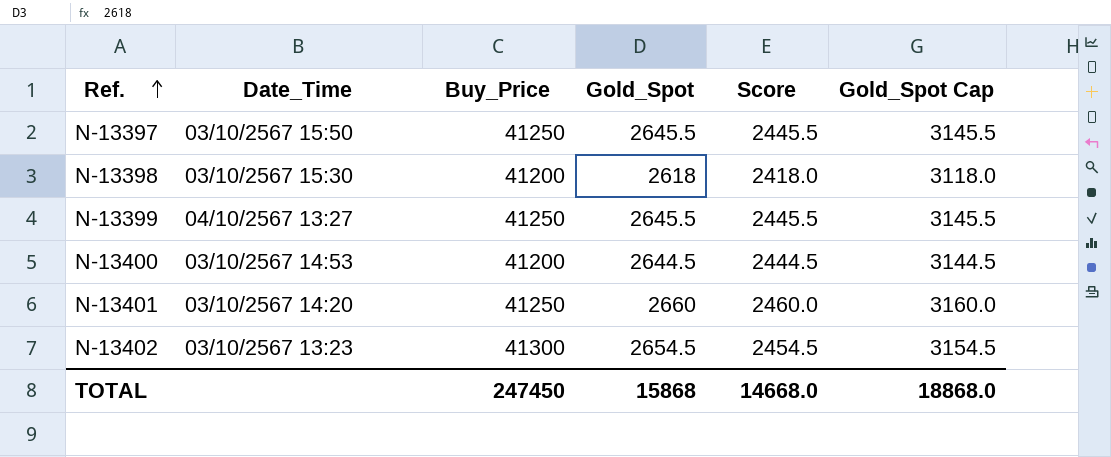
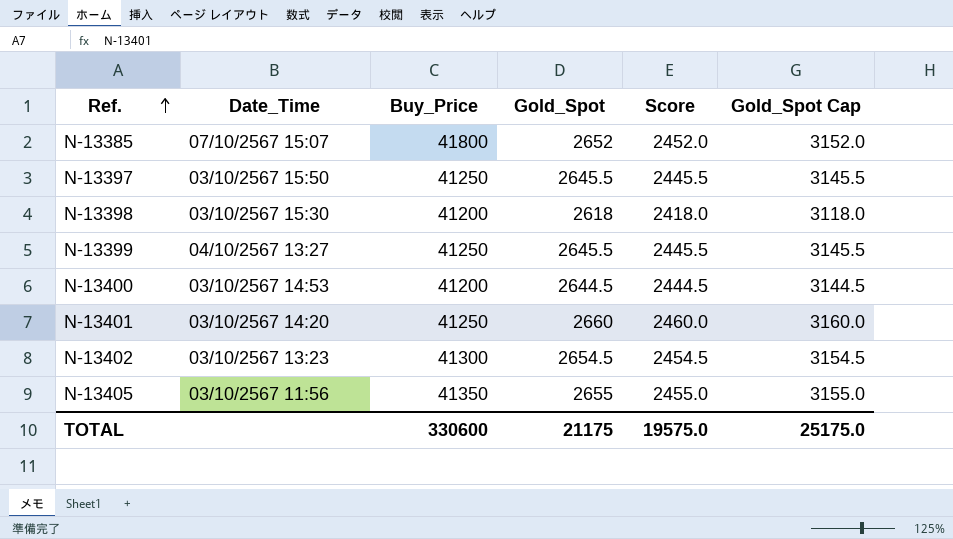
row N-13385: none -> 07/10/2567 15:07 | 41800 | 2652 | 2452.0 | 3152.0
row N-13405: none -> 03/10/2567 11:56 | 41350 | 2655 | 2455.0 | 3155.0
TOTAL | Buy_Price: 247450 -> 330600
TOTAL | Gold_Spot: 15868 -> 21175
TOTAL | Score: 14668.0 -> 19575.0
TOTAL | Gold_Spot Cap: 18868.0 -> 25175.0

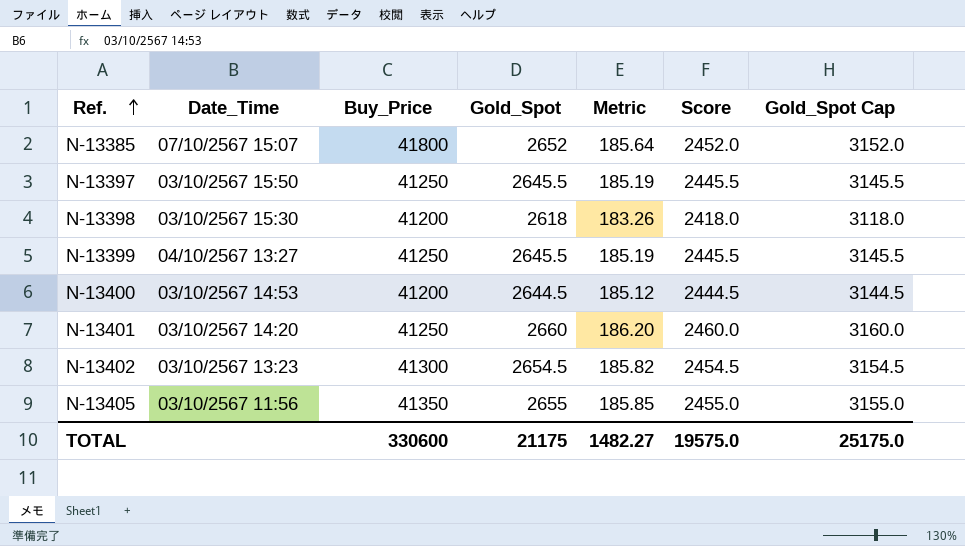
column Metric | formula: none -> [Gold_Spot] * 0.07

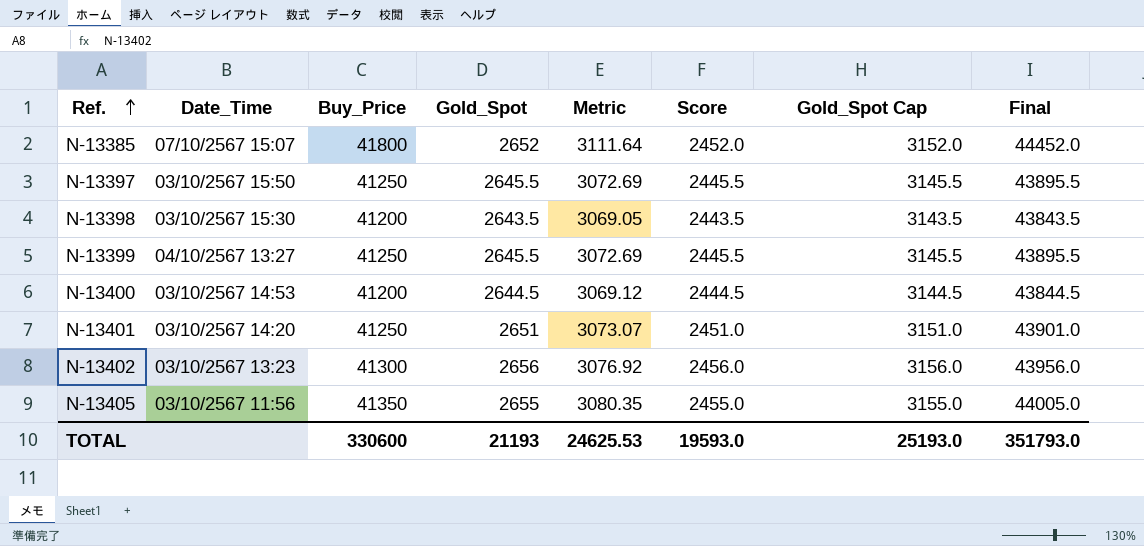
column Metric | formula: [Gold_Spot] * 0.07 -> [Final] * 0.07
column Final | formula: none -> [Buy_Price] + [Gold_Spot]
N-13398 | Gold_Spot: 2618 -> 2643.5
N-13398 | Score: 2418.0 -> 2443.5
N-13398 | Gold_Spot Cap: 3118.0 -> 3143.5
N-13401 | Gold_Spot: 2660 -> 2651
N-13401 | Score: 2460.0 -> 2451.0
N-13401 | Gold_Spot Cap: 3160.0 -> 3151.0
N-13402 | Gold_Spot: 2654.5 -> 2656
N-13402 | Score: 2454.5 -> 2456.0
N-13402 | Gold_Spot Cap: 3154.5 -> 3156.0
TOTAL | Gold_Spot: 21175 -> 21193
TOTAL | Metric: 1482.27 -> 24625.53
TOTAL | Score: 19575.0 -> 19593.0
TOTAL | Gold_Spot Cap: 25175.0 -> 25193.0

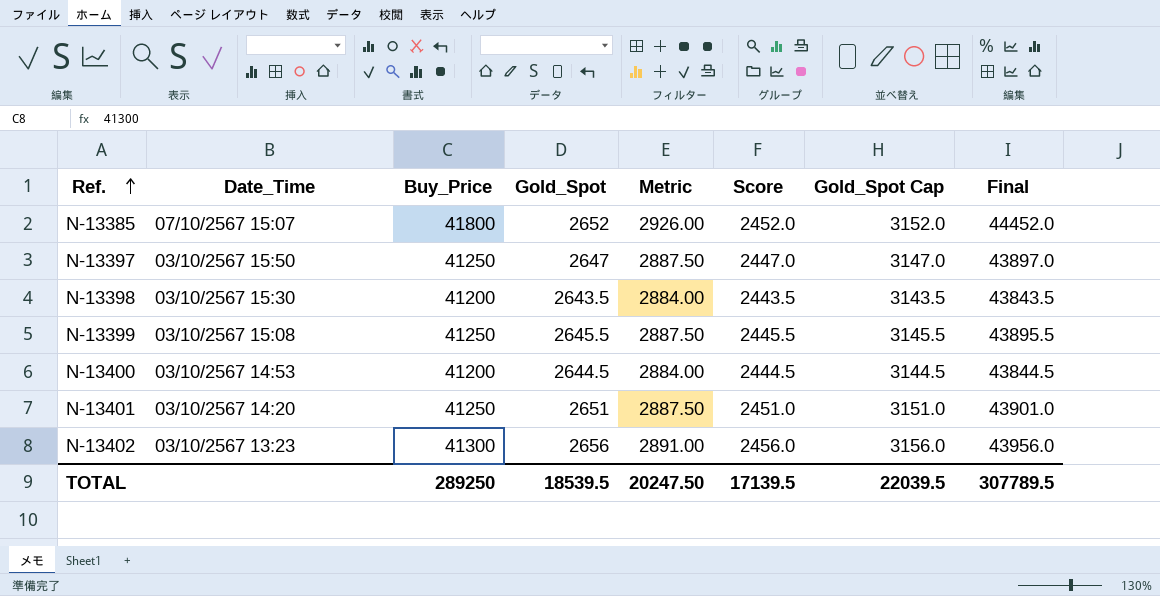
column Metric | formula: [Final] * 0.07 -> [Buy_Price] * 0.07
row N-13405: 03/10/2567 11:56 | 41350 | 2655 | 3080.35 | 2455.0 | 3155.0 | 44005.0 -> none
N-13397 | Gold_Spot: 2645.5 -> 2647
N-13397 | Score: 2445.5 -> 2447.0
N-13397 | Gold_Spot Cap: 3145.5 -> 3147.0
N-13397 | Final: 43895.5 -> 43897.0
N-13399 | Date_Time: 04/10/2567 13:27 -> 03/10/2567 15:08
TOTAL | Buy_Price: 330600 -> 289250
TOTAL | Gold_Spot: 21193 -> 18539.5
TOTAL | Metric: 24625.53 -> 20247.50
TOTAL | Score: 19593.0 -> 17139.5
TOTAL | Gold_Spot Cap: 25193.0 -> 22039.5
TOTAL | Final: 351793.0 -> 307789.5

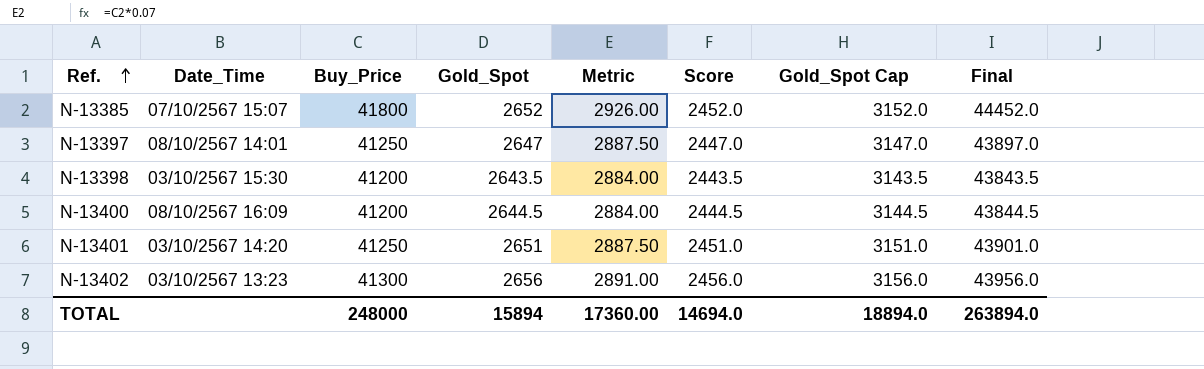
row N-13399: 03/10/2567 15:08 | 41250 | 2645.5 | 2887.50 | 2445.5 | 3145.5 | 43895.5 -> none
N-13397 | Date_Time: 03/10/2567 15:50 -> 08/10/2567 14:01
N-13400 | Date_Time: 03/10/2567 14:53 -> 08/10/2567 16:09
TOTAL | Buy_Price: 289250 -> 248000
TOTAL | Gold_Spot: 18539.5 -> 15894
TOTAL | Metric: 20247.50 -> 17360.00
TOTAL | Score: 17139.5 -> 14694.0
TOTAL | Gold_Spot Cap: 22039.5 -> 18894.0
TOTAL | Final: 307789.5 -> 263894.0

